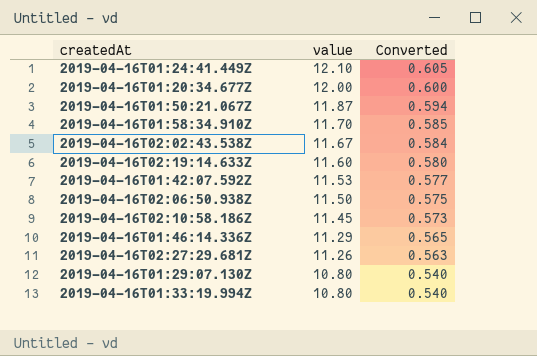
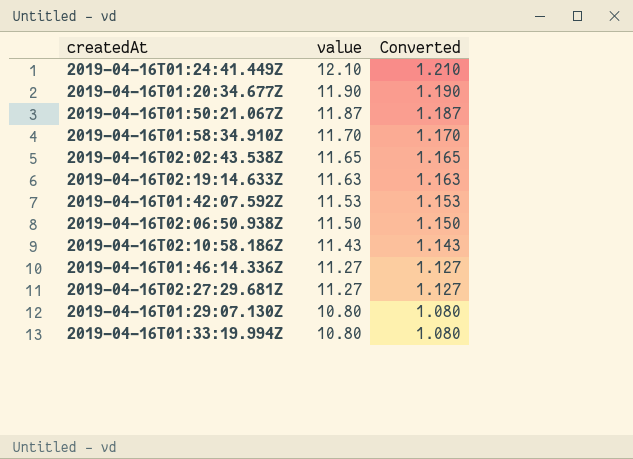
column Converted | formula: [value] * 0.05 -> [value] * 0.1
2019-04-16T01:20:34.677Z | value: 12.00 -> 11.90
2019-04-16T02:02:43.538Z | value: 11.67 -> 11.65
2019-04-16T02:19:14.633Z | value: 11.60 -> 11.63
2019-04-16T02:10:58.186Z | value: 11.45 -> 11.43
2019-04-16T01:46:14.336Z | value: 11.29 -> 11.27
2019-04-16T02:27:29.681Z | value: 11.26 -> 11.27

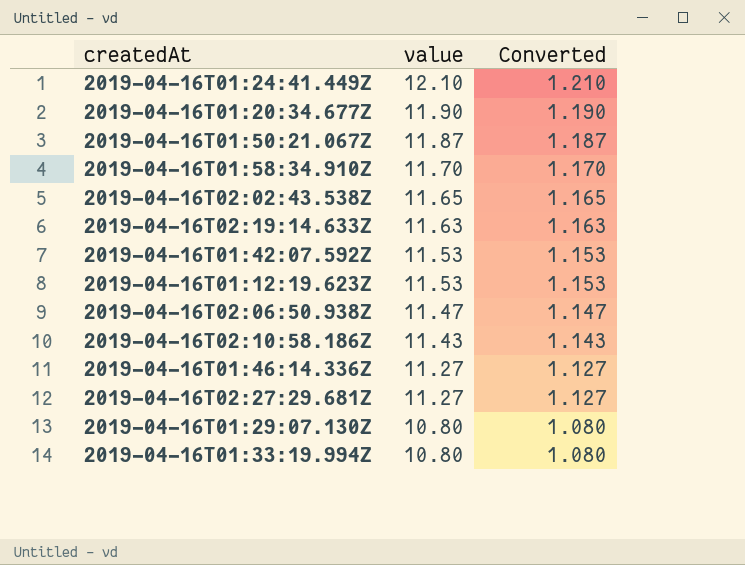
row 2019-04-16T01:12:19.623Z: none -> 11.53 | 1.153
2019-04-16T02:06:50.938Z | value: 11.50 -> 11.47
2019-04-16T02:06:50.938Z | Converted: 1.150 -> 1.147

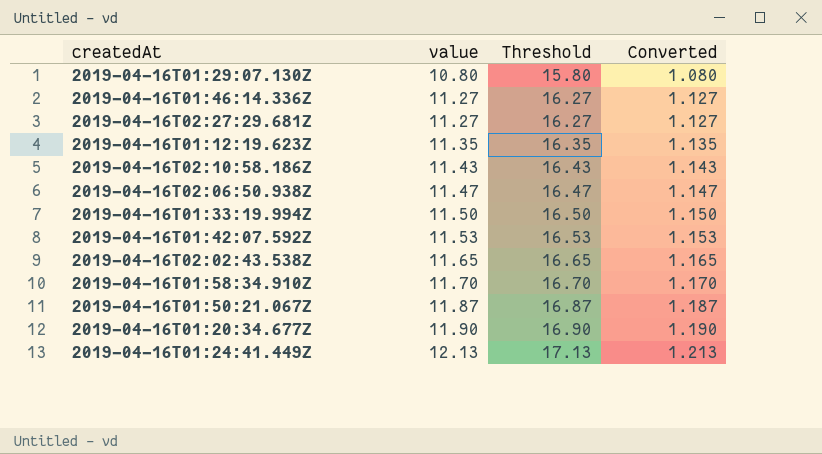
row order: value descending -> value ascending
column Threshold | formula: none -> [value] + 5
row 2019-04-16T02:19:14.633Z: 11.63 | 1.163 -> none
2019-04-16T01:12:19.623Z | value: 11.53 -> 11.35
2019-04-16T01:12:19.623Z | Converted: 1.153 -> 1.135
2019-04-16T01:33:19.994Z | value: 10.80 -> 11.50
2019-04-16T01:33:19.994Z | Converted: 1.080 -> 1.150
2019-04-16T01:24:41.449Z | value: 12.10 -> 12.13
2019-04-16T01:24:41.449Z | Converted: 1.210 -> 1.213

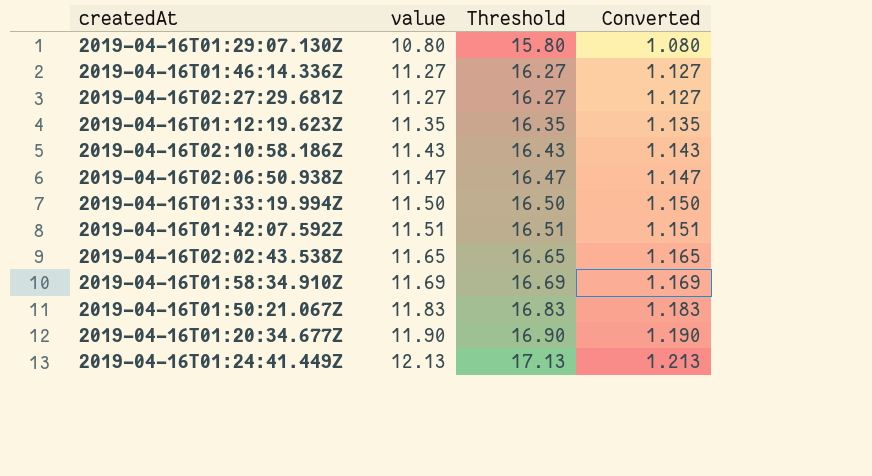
2019-04-16T01:42:07.592Z | value: 11.53 -> 11.51
2019-04-16T01:42:07.592Z | Threshold: 16.53 -> 16.51
2019-04-16T01:42:07.592Z | Converted: 1.153 -> 1.151
2019-04-16T01:58:34.910Z | value: 11.70 -> 11.69
2019-04-16T01:58:34.910Z | Threshold: 16.70 -> 16.69
2019-04-16T01:58:34.910Z | Converted: 1.170 -> 1.169
2019-04-16T01:50:21.067Z | value: 11.87 -> 11.83
2019-04-16T01:50:21.067Z | Threshold: 16.87 -> 16.83
2019-04-16T01:50:21.067Z | Converted: 1.187 -> 1.183

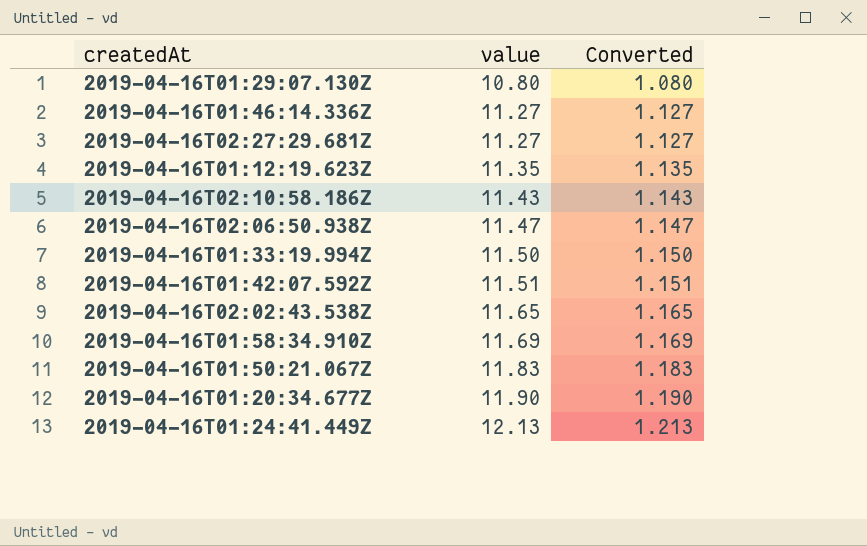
column Threshold | formula: [value] + 5 -> none

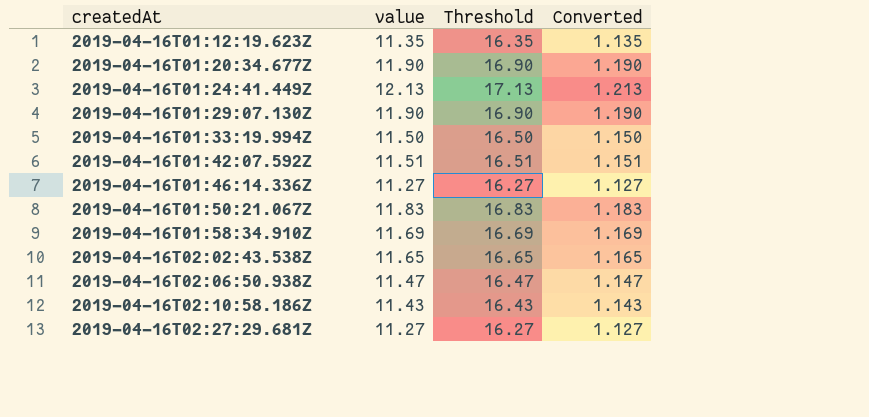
row order: value ascending -> createdAt ascending
column Threshold | formula: none -> [value] + 5
2019-04-16T01:29:07.130Z | value: 10.80 -> 11.90
2019-04-16T01:29:07.130Z | Converted: 1.080 -> 1.190

